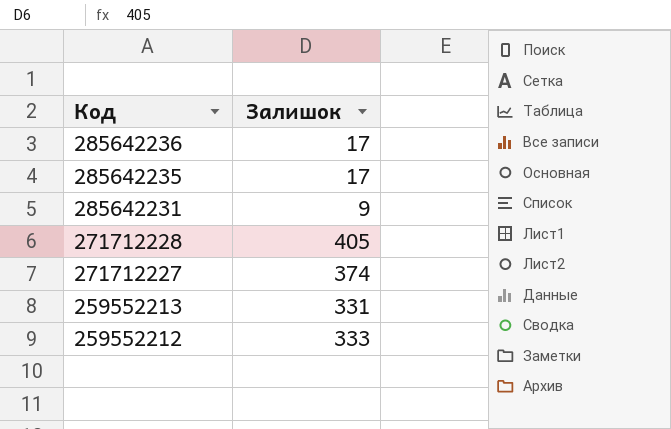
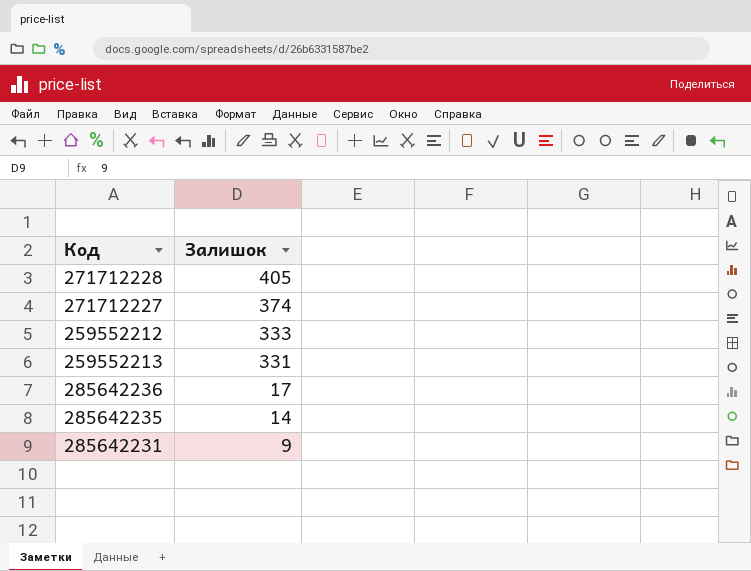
row order: Код descending -> Залишок descending
285642235 | Залишок: 17 -> 14

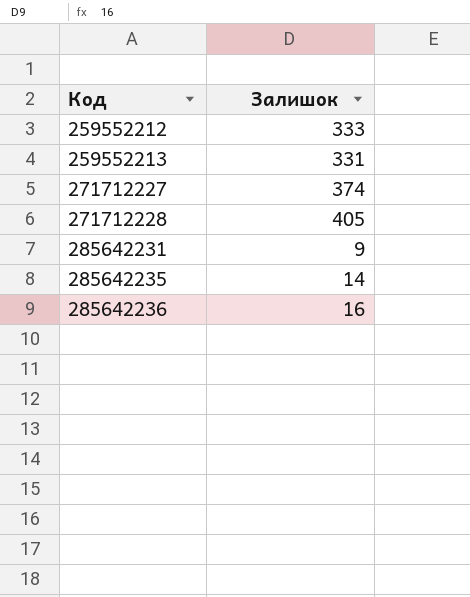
row order: Залишок descending -> Код ascending
285642236 | Залишок: 17 -> 16

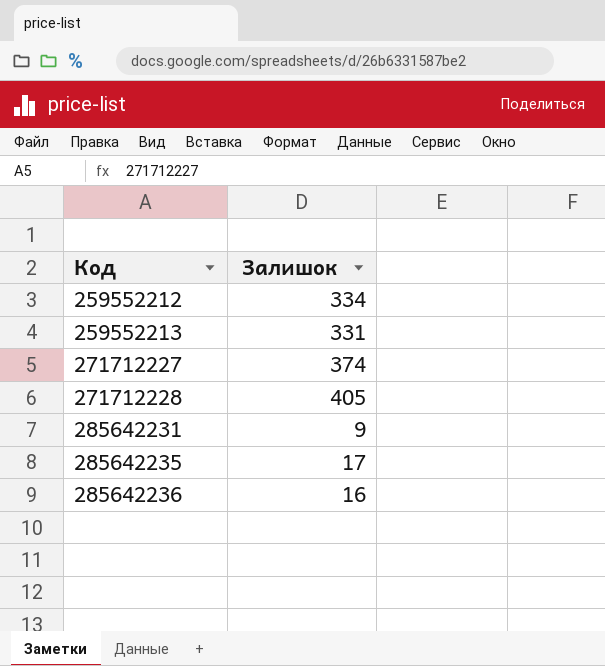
259552212 | Залишок: 333 -> 334
285642235 | Залишок: 14 -> 17

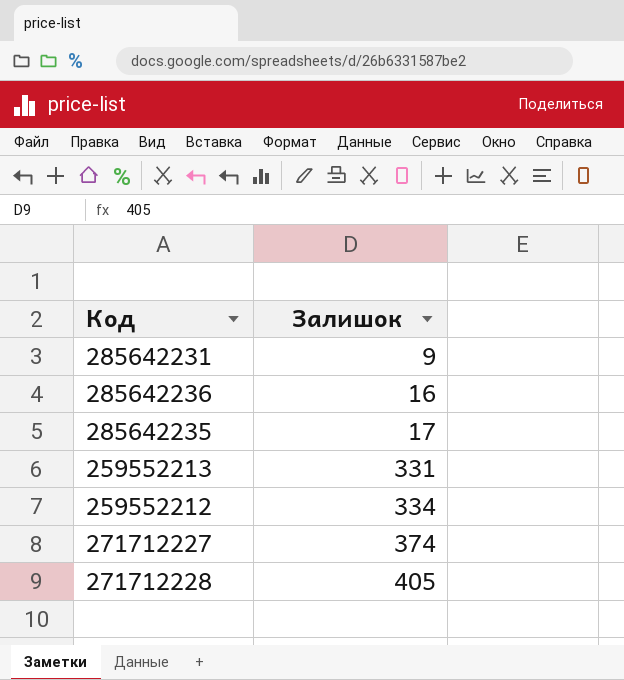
row order: Код ascending -> Залишок ascending

